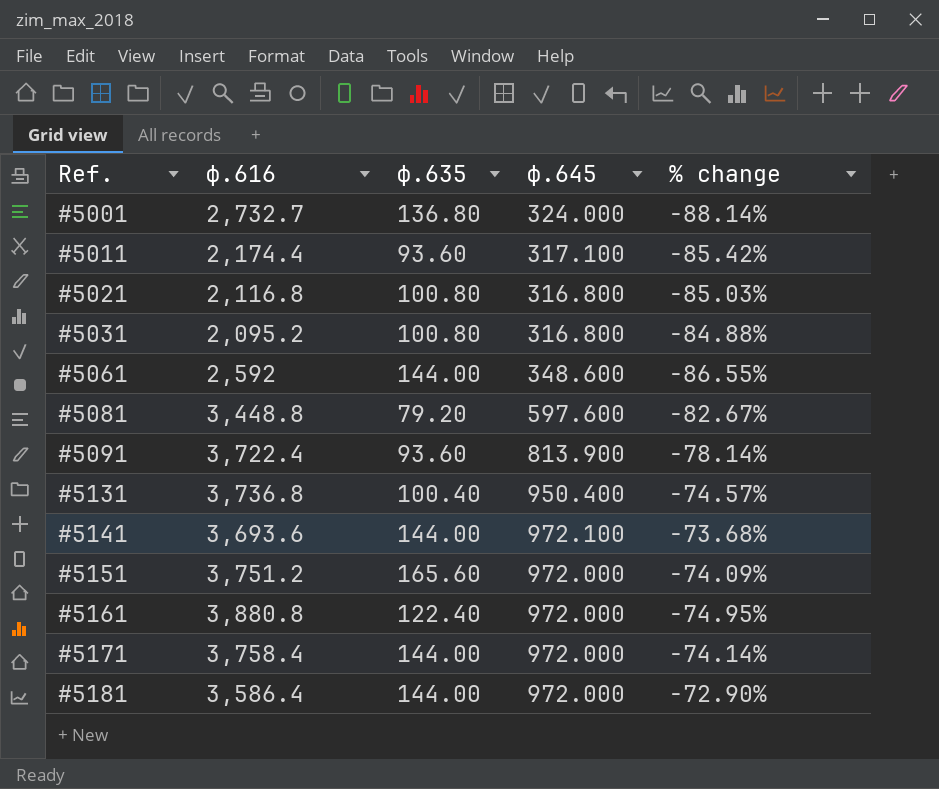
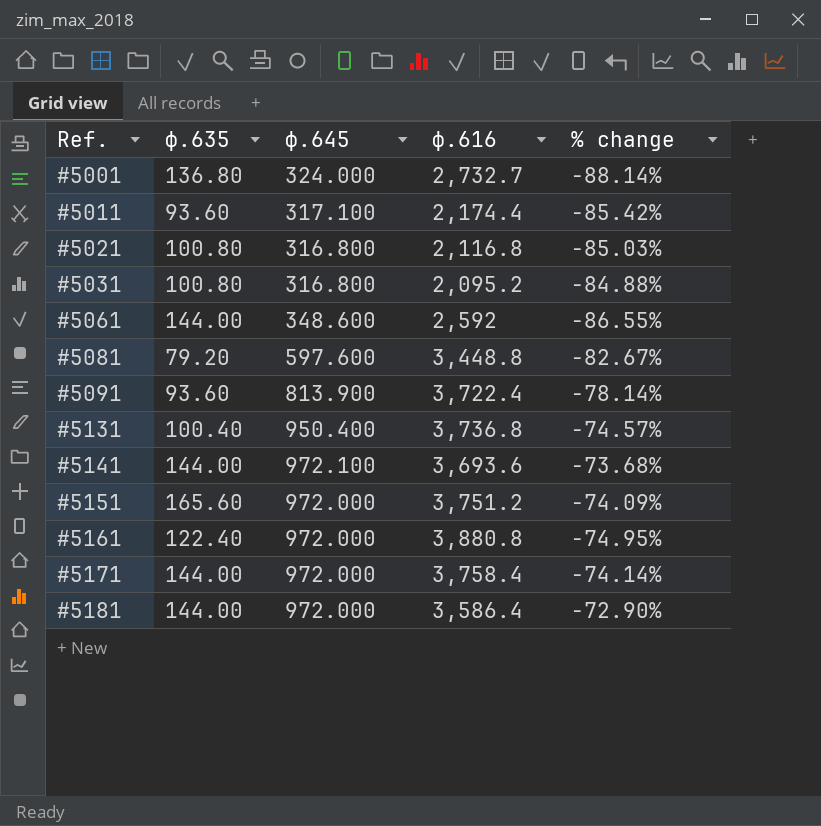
column ф.616 | position: 2 -> 4

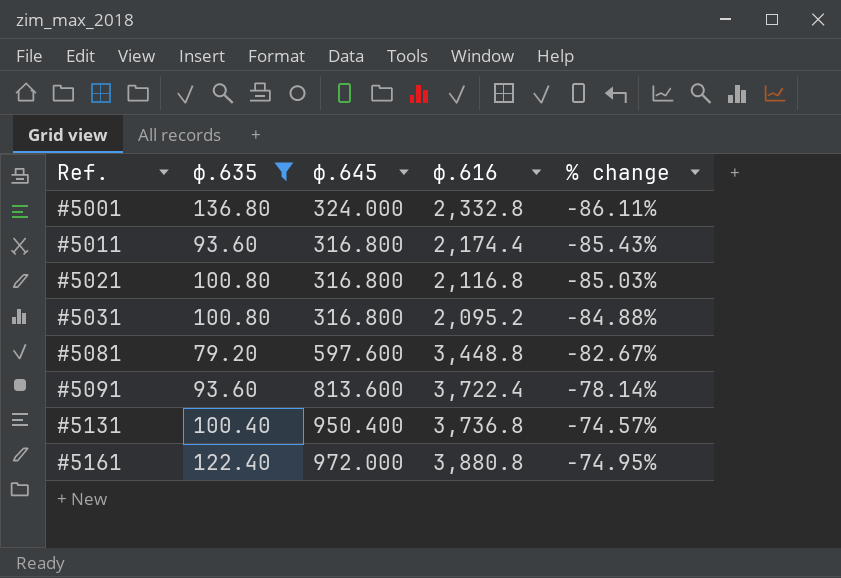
filter: none -> ф.635 <= 136.80
#5001 | ф.616: 2,732.7 -> 2,332.8
#5001 | % change: -88.14% -> -86.11%
#5011 | ф.645: 317.100 -> 316.800
#5011 | % change: -85.42% -> -85.43%
#5091 | ф.645: 813.900 -> 813.600

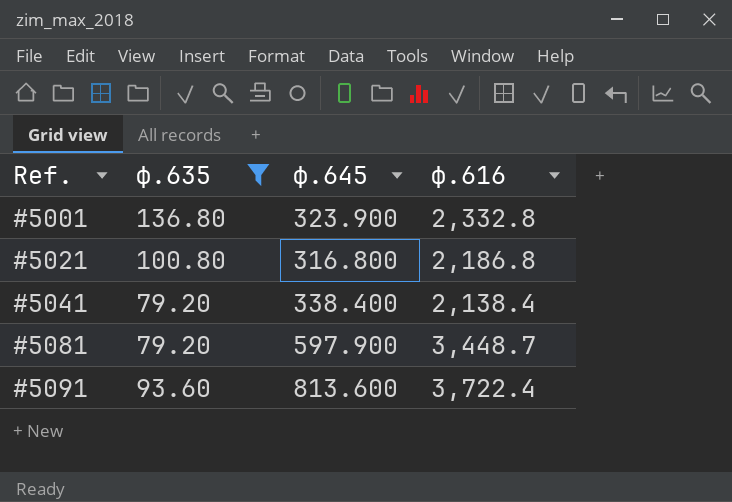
column % change | formula: ([ф.645] - [ф.616]) / [ф.616] -> none
row #5011: 93.60 | 316.800 | 2,174.4 | -85.43% -> none
row #5031: 100.80 | 316.800 | 2,095.2 | -84.88% -> none
row #5131: 100.40 | 950.400 | 3,736.8 | -74.57% -> none
row #5161: 122.40 | 972.000 | 3,880.8 | -74.95% -> none
#5001 | ф.645: 324.000 -> 323.900
#5021 | ф.616: 2,116.8 -> 2,186.8
row #5041: none -> 79.20 | 338.400 | 2,138.4
#5081 | ф.645: 597.600 -> 597.900
#5081 | ф.616: 3,448.8 -> 3,448.7

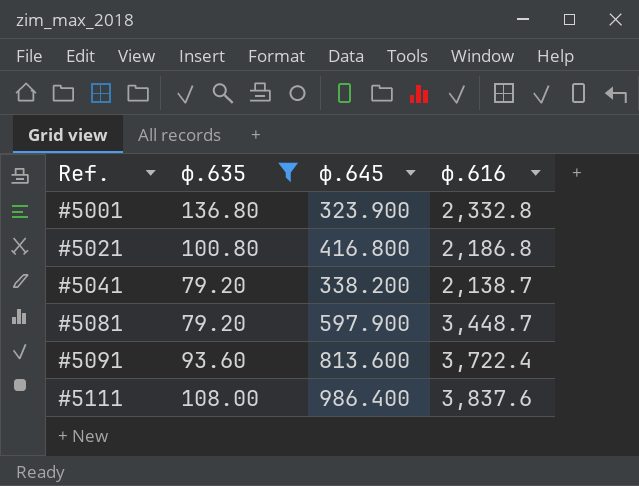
#5021 | ф.645: 316.800 -> 416.800
#5041 | ф.645: 338.400 -> 338.200
#5041 | ф.616: 2,138.4 -> 2,138.7
row #5111: none -> 108.00 | 986.400 | 3,837.6

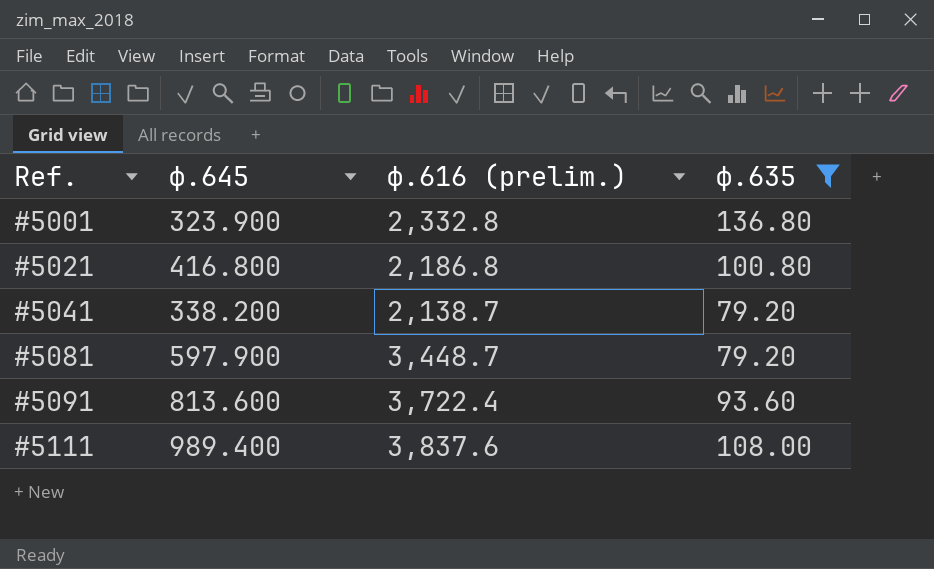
column name: ф.616 -> ф.616 (prelim.)
column ф.635 | position: 2 -> 4
#5111 | ф.645: 986.400 -> 989.400

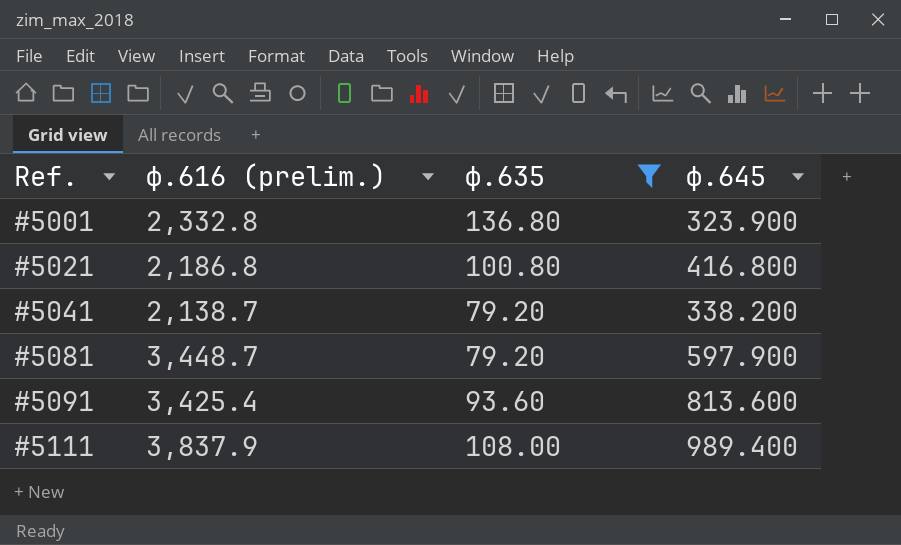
column ф.645 | position: 2 -> 4
#5091 | ф.616 (prelim.): 3,722.4 -> 3,425.4
#5111 | ф.616 (prelim.): 3,837.6 -> 3,837.9

